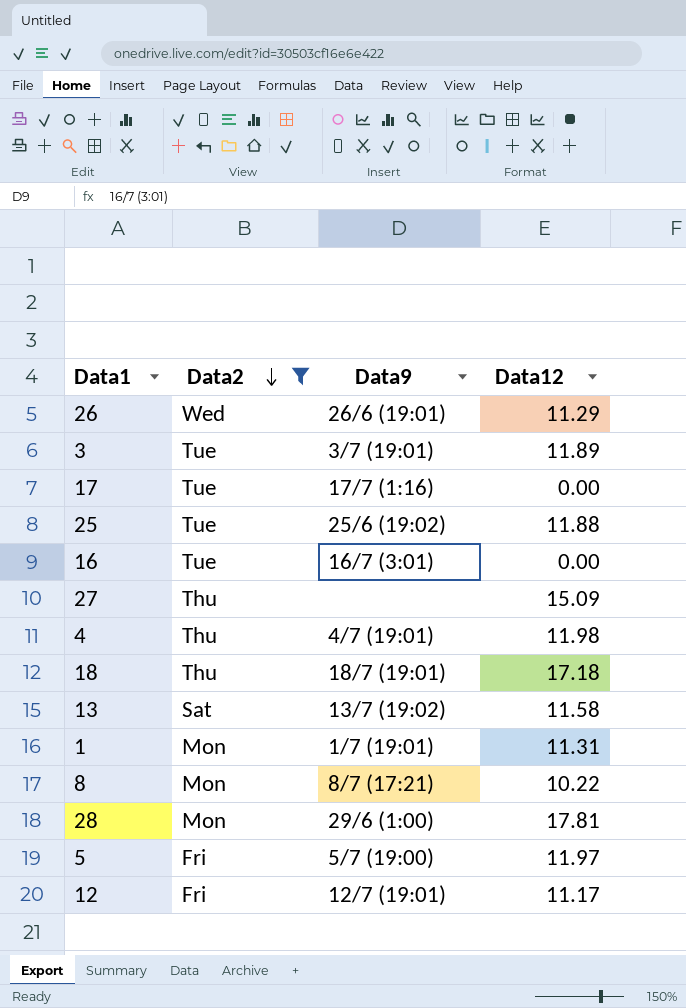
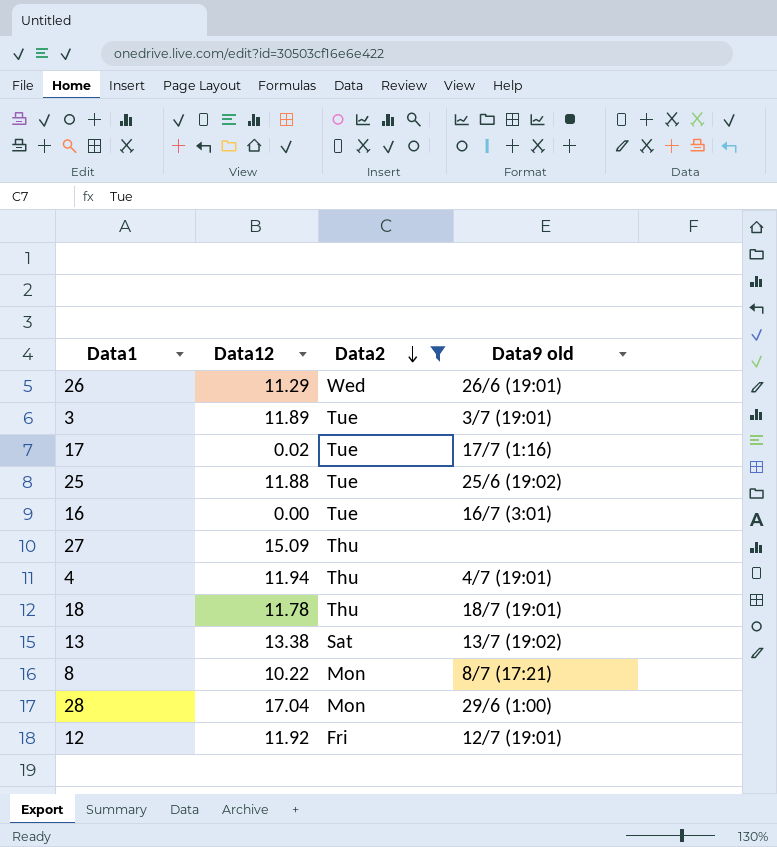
column Data12 | position: 4 -> 2
column name: Data9 -> Data9 old
row 1: Mon | 1/7 (19:01) | 11.31 -> none
row 5: Fri | 5/7 (19:00) | 11.97 -> none
17 | Data12: 0.00 -> 0.02
4 | Data12: 11.98 -> 11.94
18 | Data12: 17.18 -> 11.78
13 | Data12: 11.58 -> 13.38
28 | Data12: 17.81 -> 17.04
12 | Data12: 11.17 -> 11.92

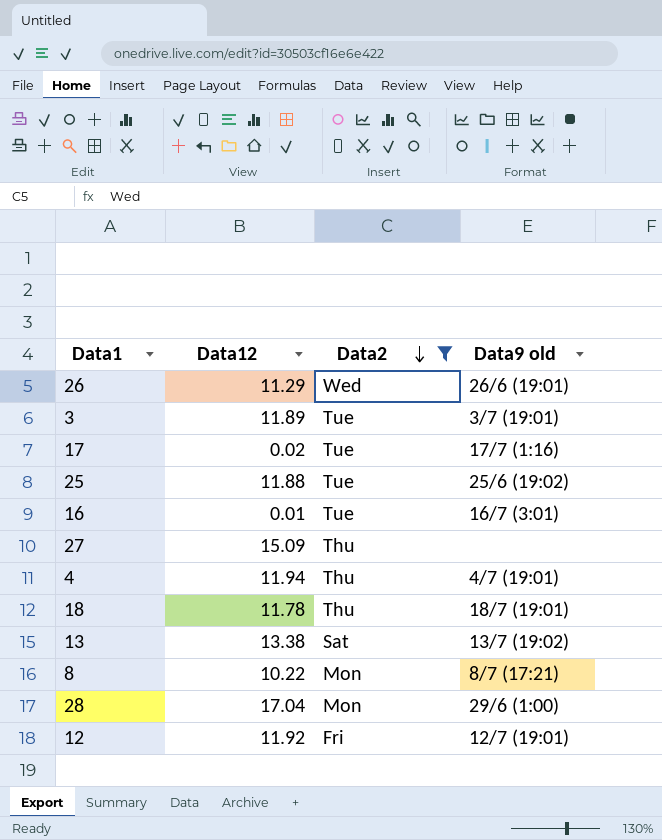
16 | Data12: 0.00 -> 0.01

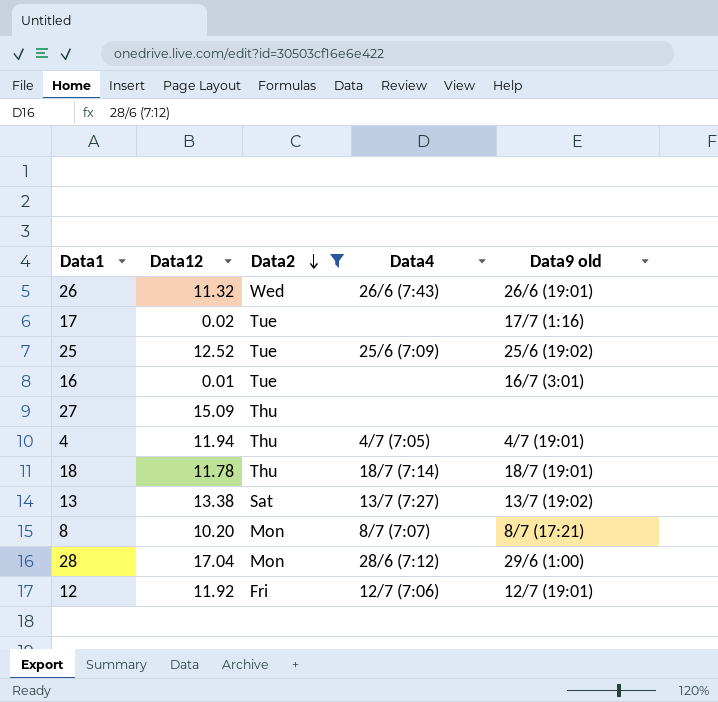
column Data4 | position: none -> 4
row 3: 11.89 | Tue | 3/7 (19:01) -> none
26 | Data12: 11.29 -> 11.32
25 | Data12: 11.88 -> 12.52
8 | Data12: 10.22 -> 10.20

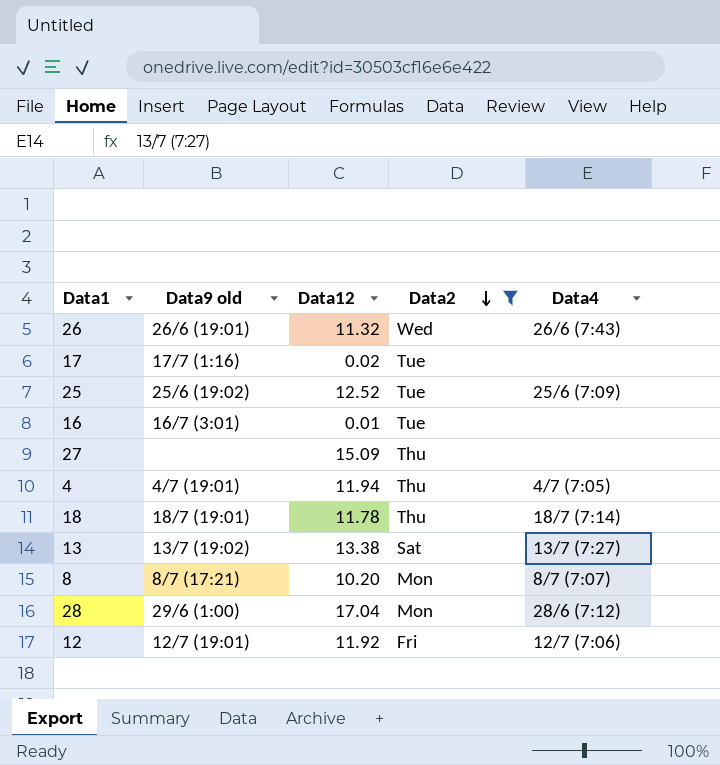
column Data9 old | position: 5 -> 2

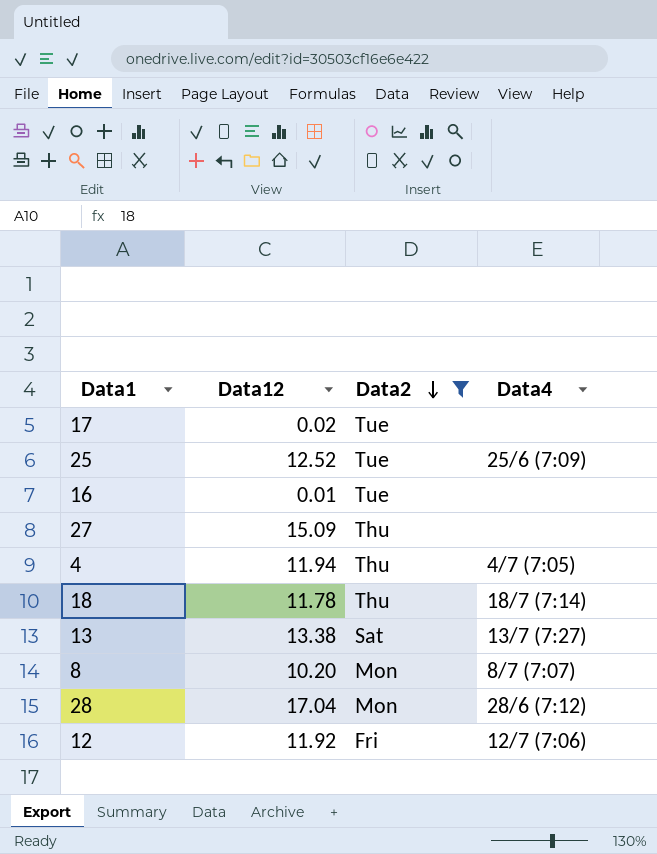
column Data9 old | position: 2 -> none
row 26: 26/6 (19:01) | 11.32 | Wed | 26/6 (7:43) -> none

